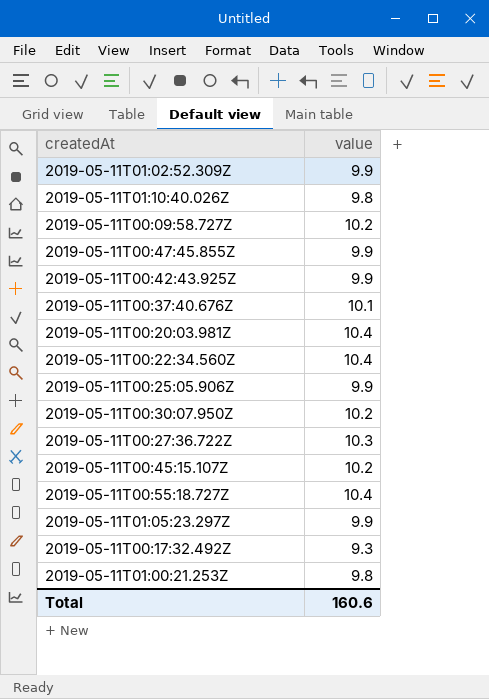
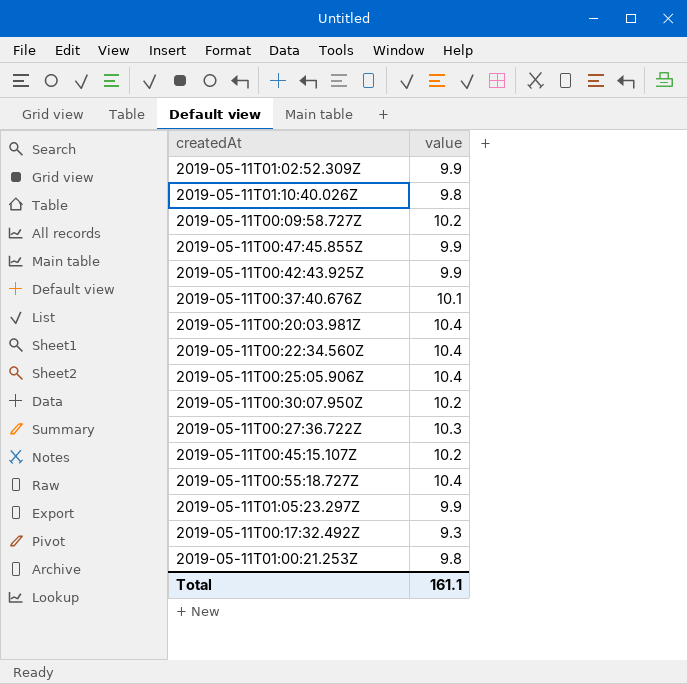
2019-05-11T00:25:05.906Z | value: 9.9 -> 10.4
Total | value: 160.6 -> 161.1

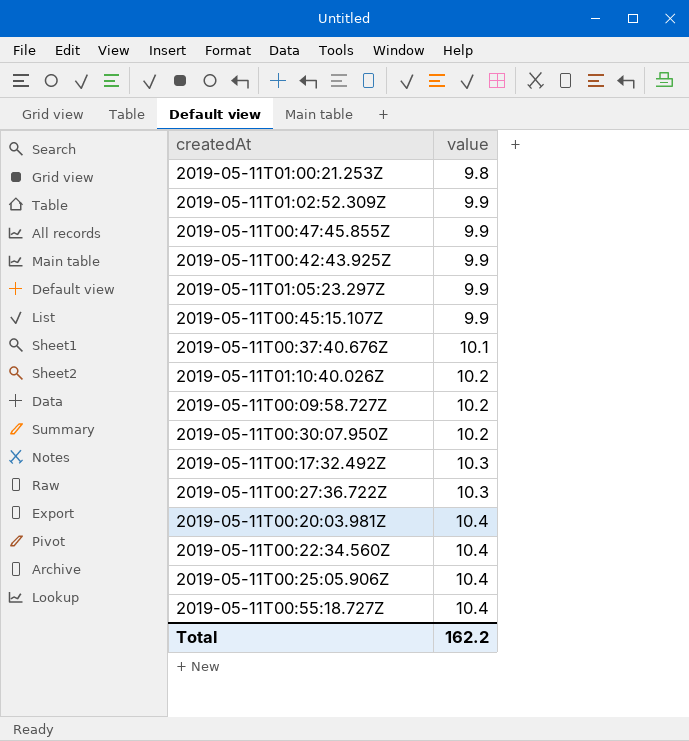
row order: none -> value ascending
2019-05-11T00:45:15.107Z | value: 10.2 -> 9.9
2019-05-11T01:10:40.026Z | value: 9.8 -> 10.2
2019-05-11T00:17:32.492Z | value: 9.3 -> 10.3
Total | value: 161.1 -> 162.2

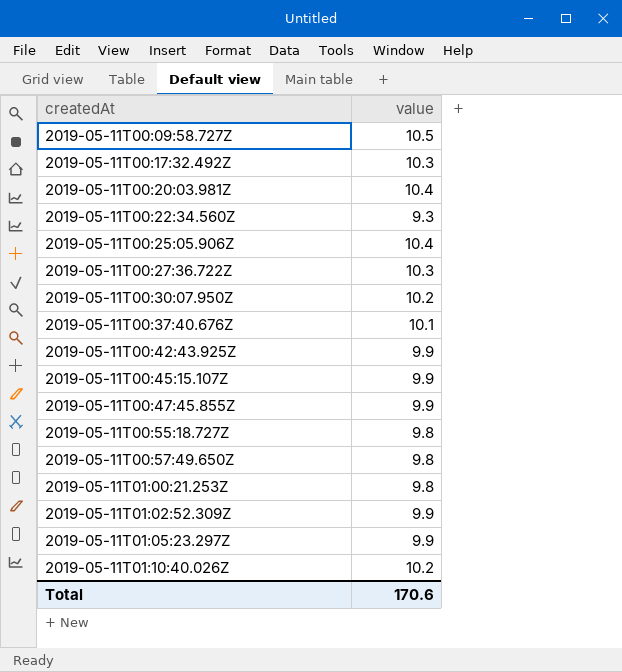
row order: value ascending -> createdAt ascending
2019-05-11T00:09:58.727Z | value: 10.2 -> 10.5
2019-05-11T00:22:34.560Z | value: 10.4 -> 9.3
2019-05-11T00:55:18.727Z | value: 10.4 -> 9.8
row 2019-05-11T00:57:49.650Z: none -> 9.8
Total | value: 162.2 -> 170.6

